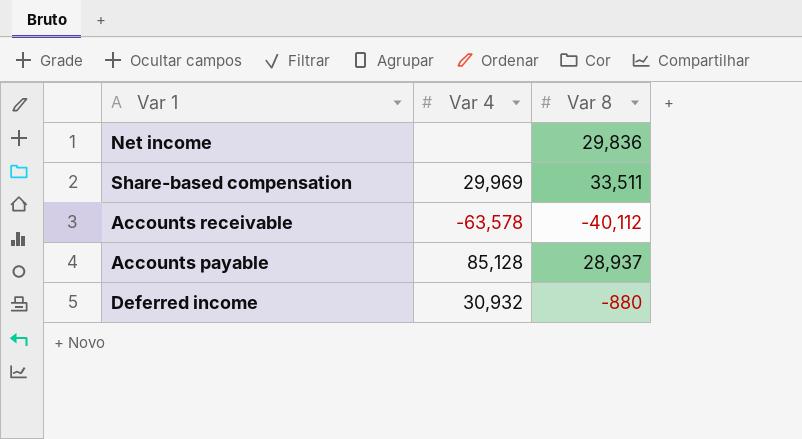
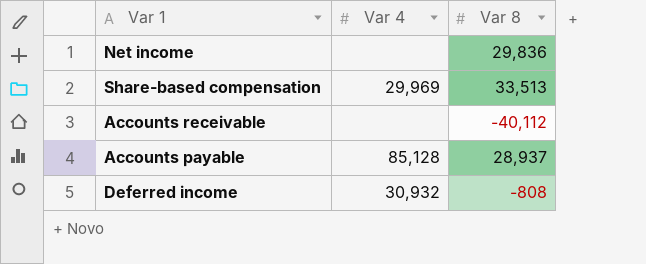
Share-based compensation | Var 8: 33,511 -> 33,513
Accounts receivable | Var 4: -63,578 -> none
Deferred income | Var 8: -880 -> -808

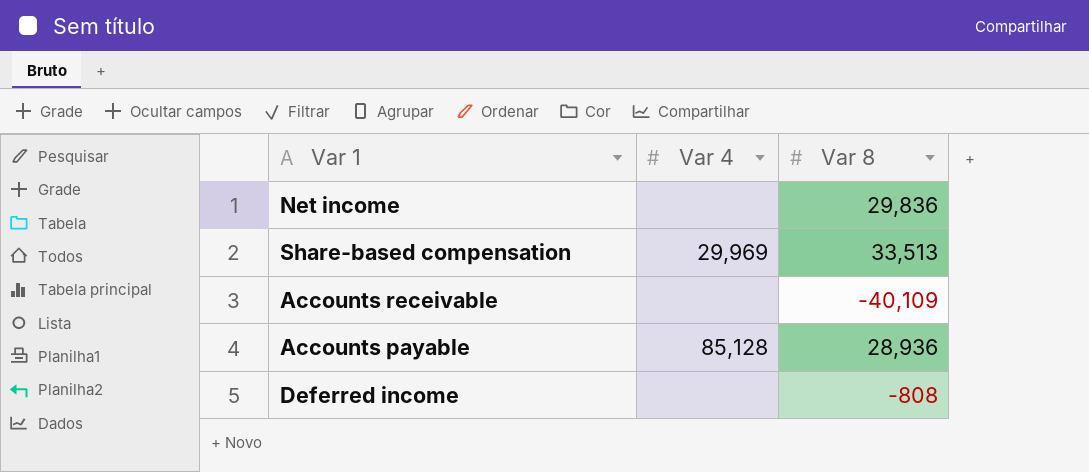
Accounts receivable | Var 8: -40,112 -> -40,109
Accounts payable | Var 8: 28,937 -> 28,936
Deferred income | Var 4: 30,932 -> none

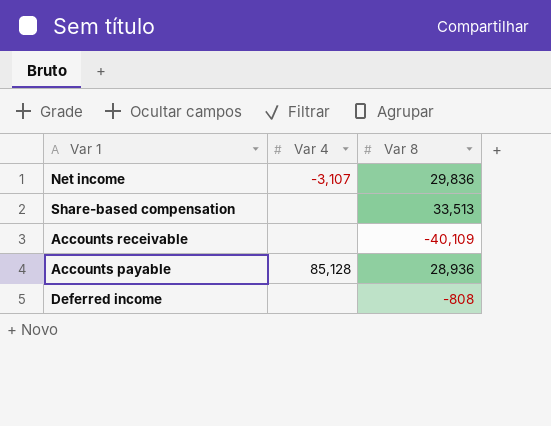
Net income | Var 4: none -> -3,107
Share-based compensation | Var 4: 29,969 -> none

